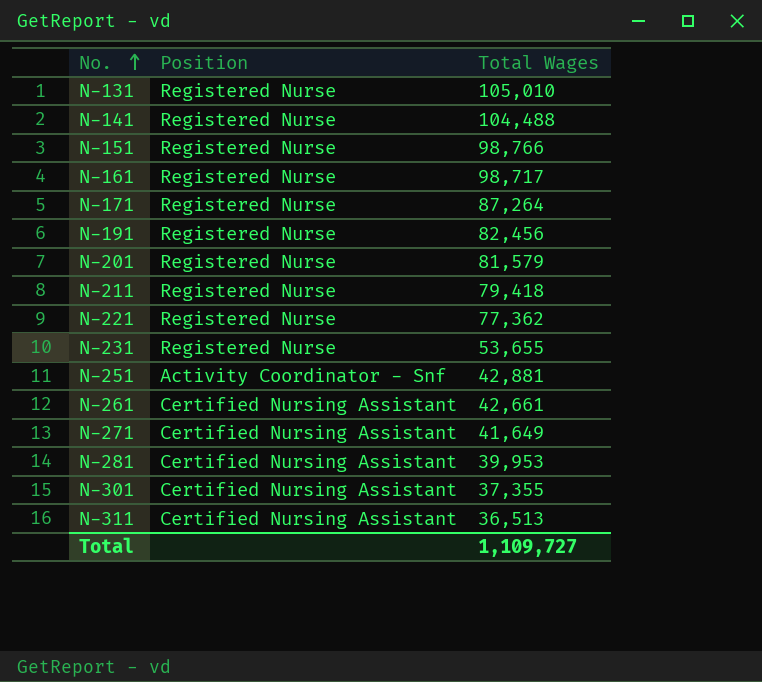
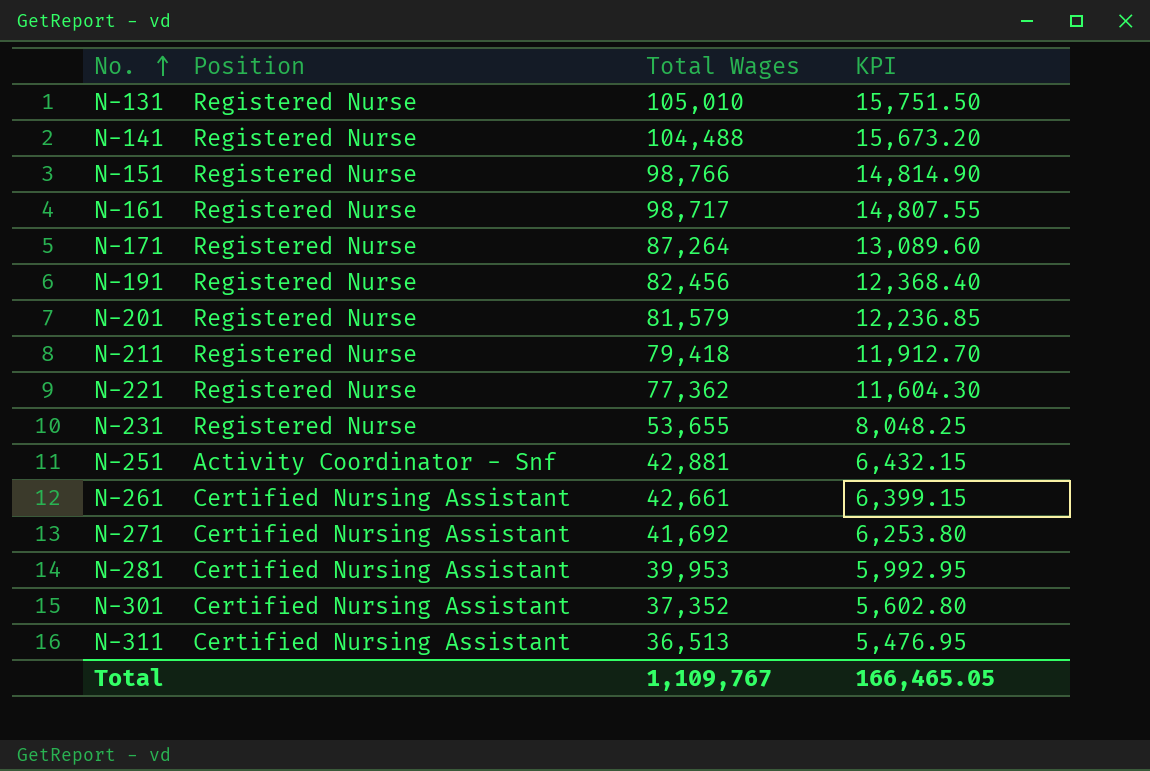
column KPI | formula: none -> [Total Wages] * 0.15
N-271 | Total Wages: 41,649 -> 41,692
N-301 | Total Wages: 37,355 -> 37,352
Total | Total Wages: 1,109,727 -> 1,109,767

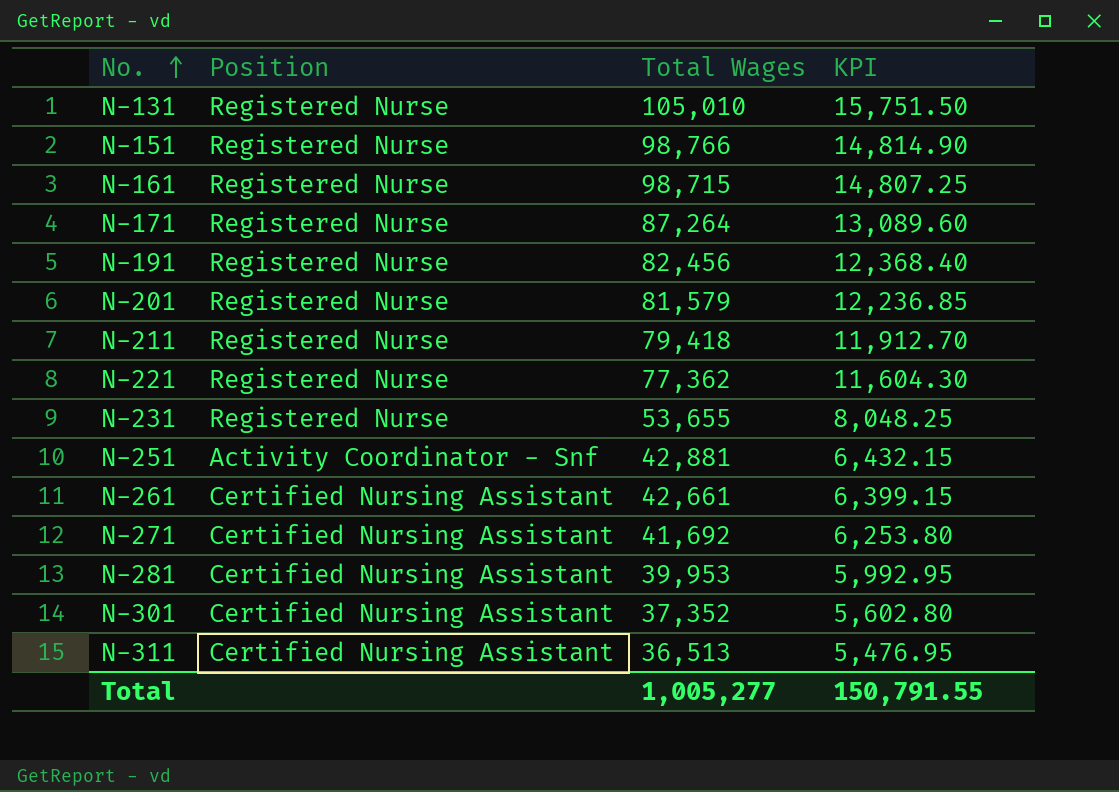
row N-141: Registered Nurse | 104,488 | 15,673.20 -> none
N-161 | Total Wages: 98,717 -> 98,715
N-161 | KPI: 14,807.55 -> 14,807.25
Total | Total Wages: 1,109,767 -> 1,005,277
Total | KPI: 166,465.05 -> 150,791.55

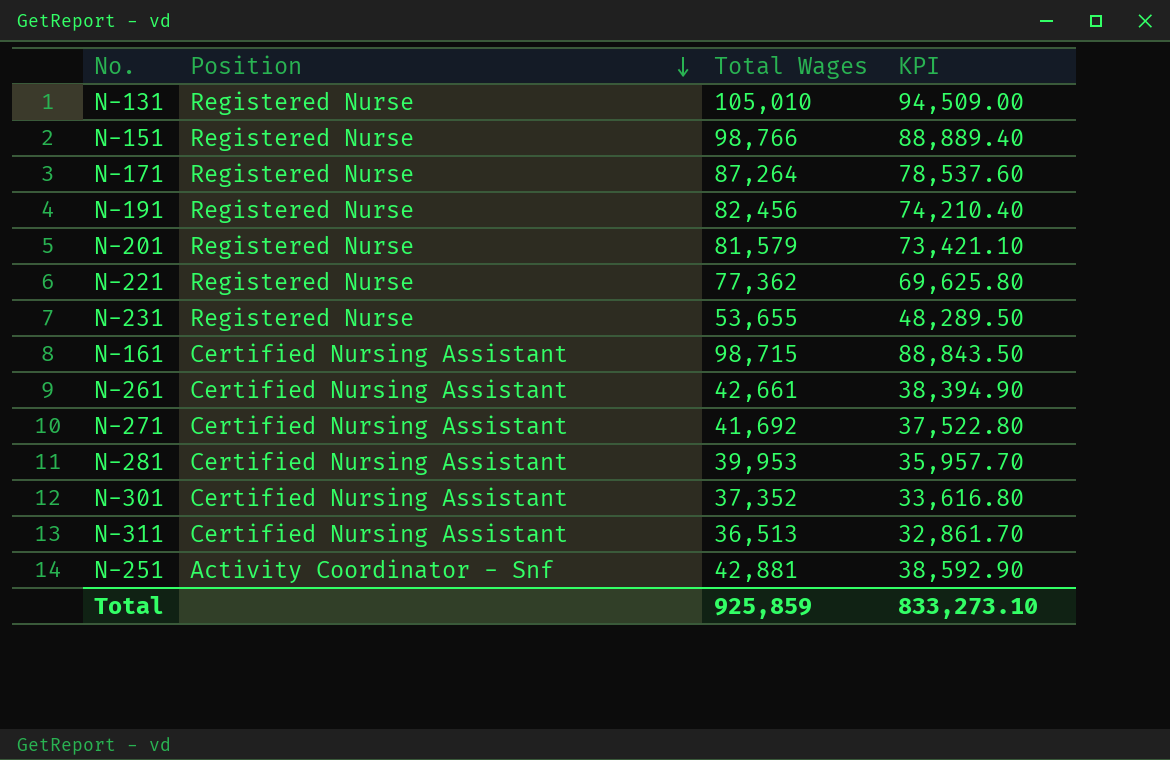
row order: No. ascending -> Position descending
column KPI | formula: [Total Wages] * 0.15 -> [Total Wages] * 0.9
row N-211: Registered Nurse | 79,418 | 11,912.70 -> none
N-161 | Position: Registered Nurse -> Certified Nursing Assistant
Total | Total Wages: 1,005,277 -> 925,859
Total | KPI: 150,791.55 -> 833,273.10

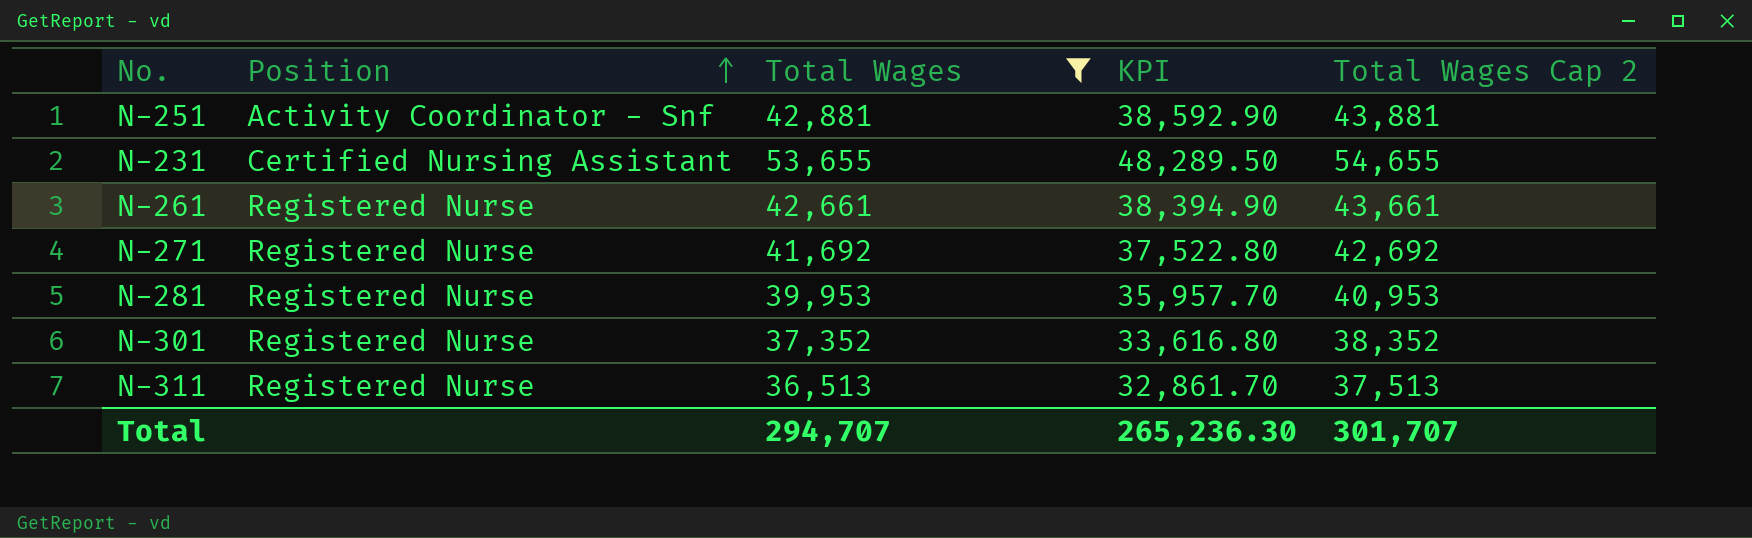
filter: none -> Total Wages <= 53,655
row order: Position descending -> Position ascending
column Total Wages Cap 2 | formula: none -> [Total Wages] + 1000
N-231 | Position: Registered Nurse -> Certified Nursing Assistant
N-261 | Position: Certified Nursing Assistant -> Registered Nurse
N-271 | Position: Certified Nursing Assistant -> Registered Nurse
N-281 | Position: Certified Nursing Assistant -> Registered Nurse
N-301 | Position: Certified Nursing Assistant -> Registered Nurse
N-311 | Position: Certified Nursing Assistant -> Registered Nurse
Total | Total Wages: 925,859 -> 294,707
Total | KPI: 833,273.10 -> 265,236.30

